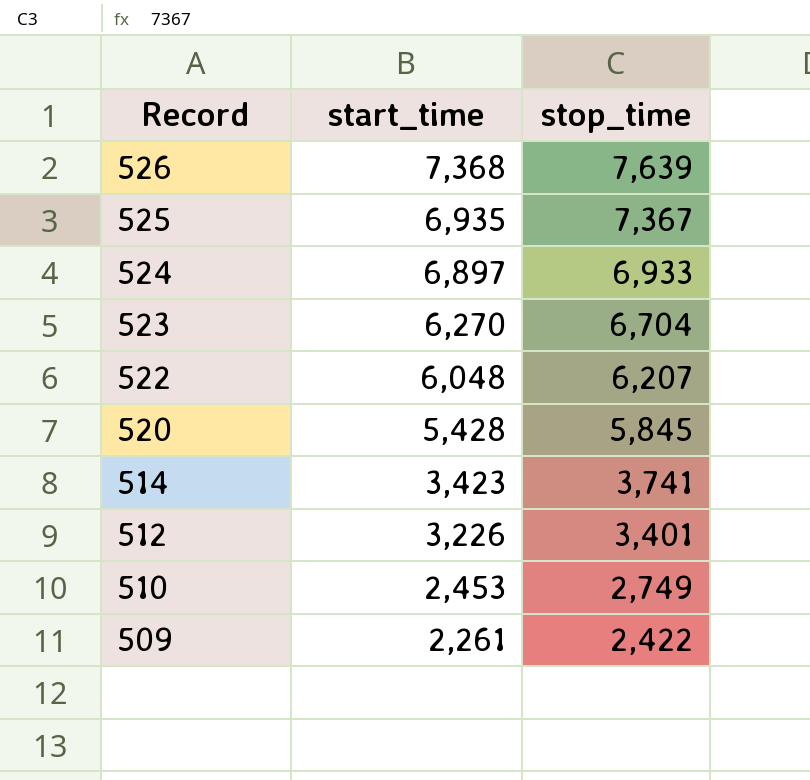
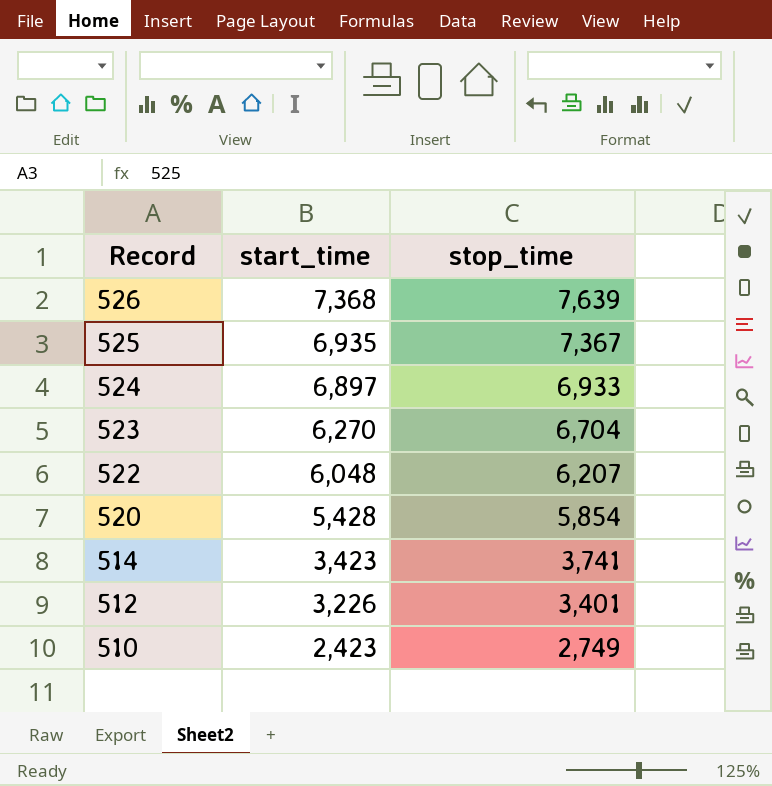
row 509: 2,261 | 2,422 -> none
520 | stop_time: 5,845 -> 5,854
510 | start_time: 2,453 -> 2,423

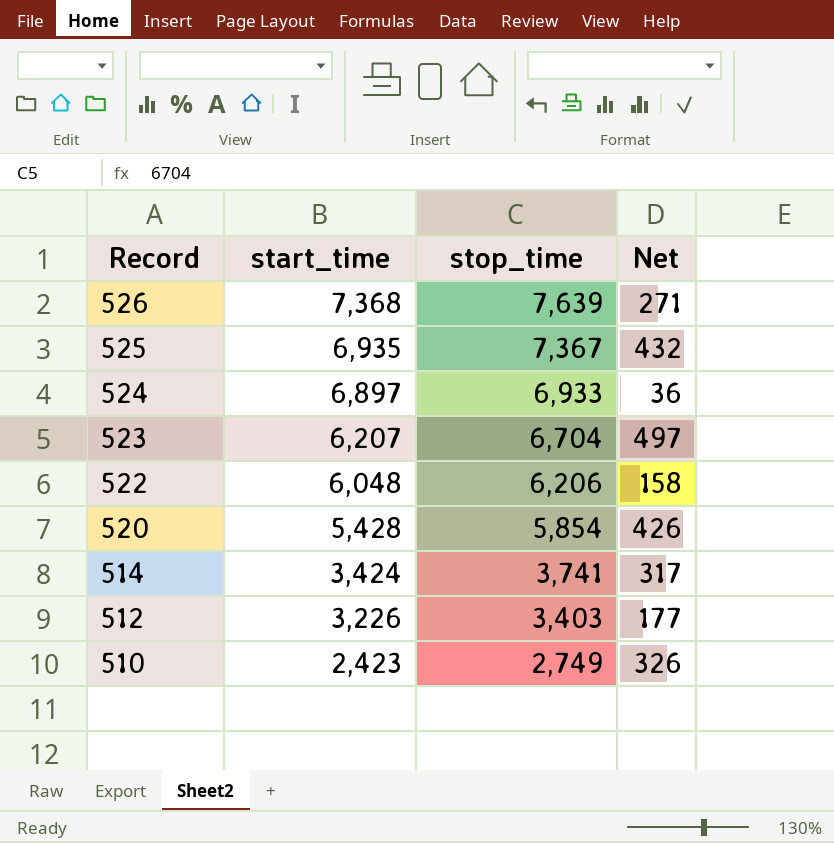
column Net | formula: none -> [stop_time] - [start_time]
523 | start_time: 6,270 -> 6,207
522 | stop_time: 6,207 -> 6,206
514 | start_time: 3,423 -> 3,424
512 | stop_time: 3,401 -> 3,403

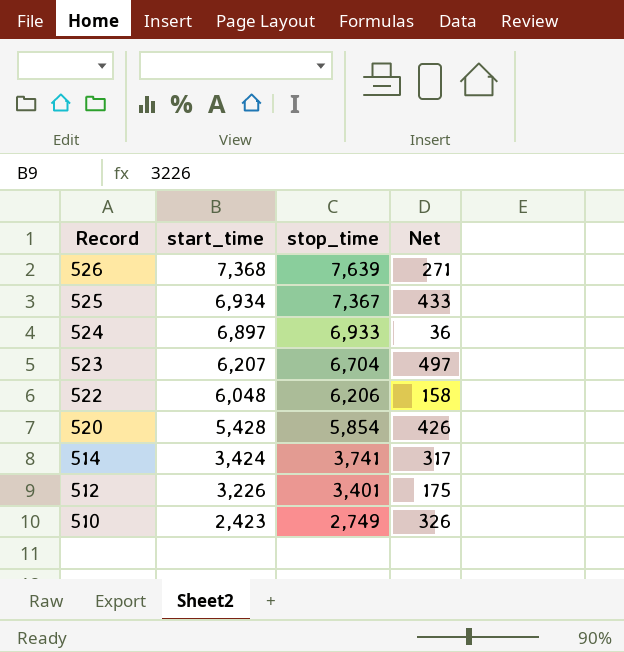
525 | start_time: 6,935 -> 6,934
525 | Net: 432 -> 433
512 | stop_time: 3,403 -> 3,401
512 | Net: 177 -> 175

